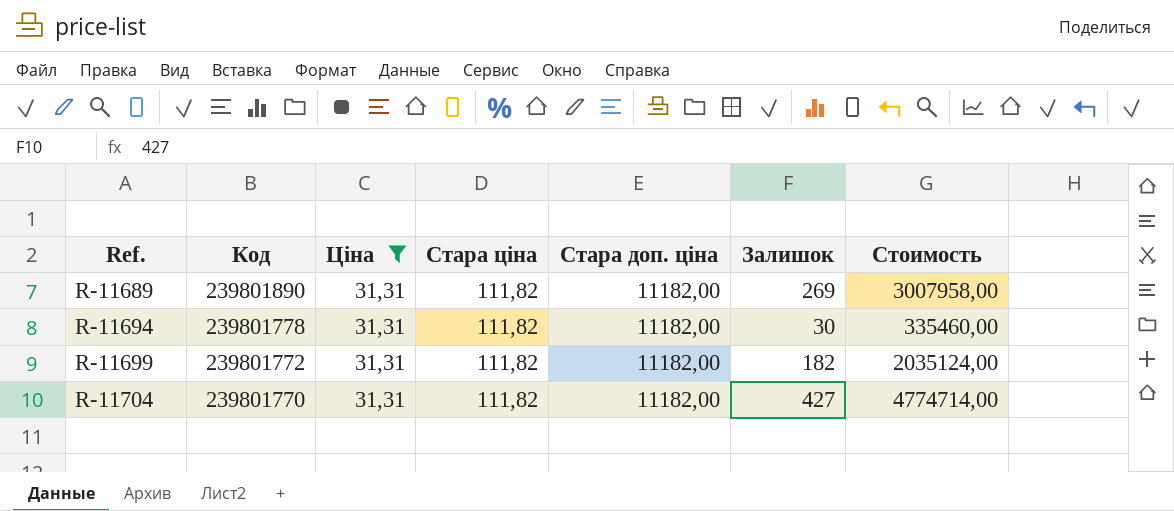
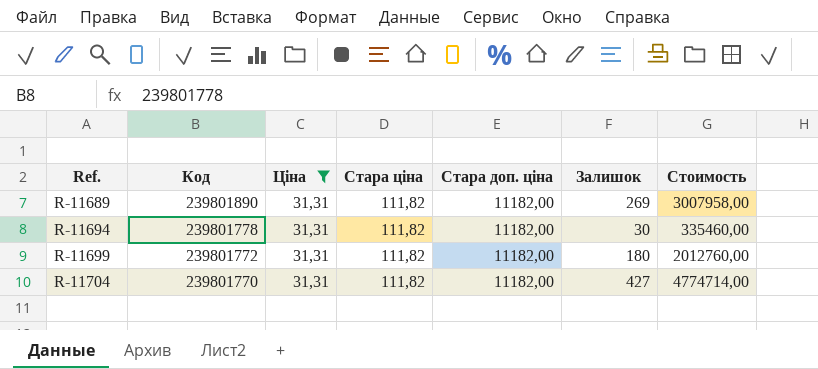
R-11699 | Залишок: 182 -> 180
R-11699 | Стоимость: 2035124,00 -> 2012760,00

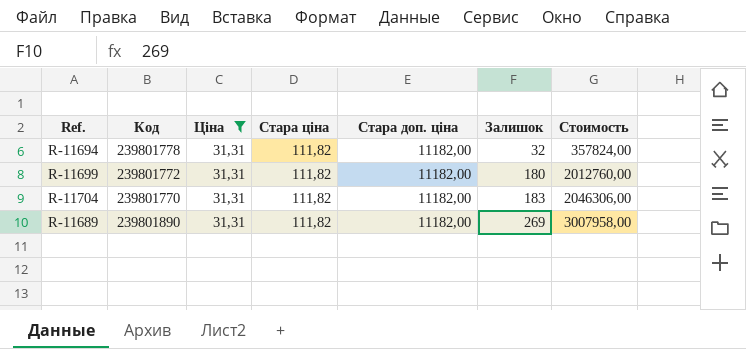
row order: Ref. ascending -> Залишок ascending
R-11694 | Залишок: 30 -> 32
R-11694 | Стоимость: 335460,00 -> 357824,00
R-11704 | Залишок: 427 -> 183
R-11704 | Стоимость: 4774714,00 -> 2046306,00

